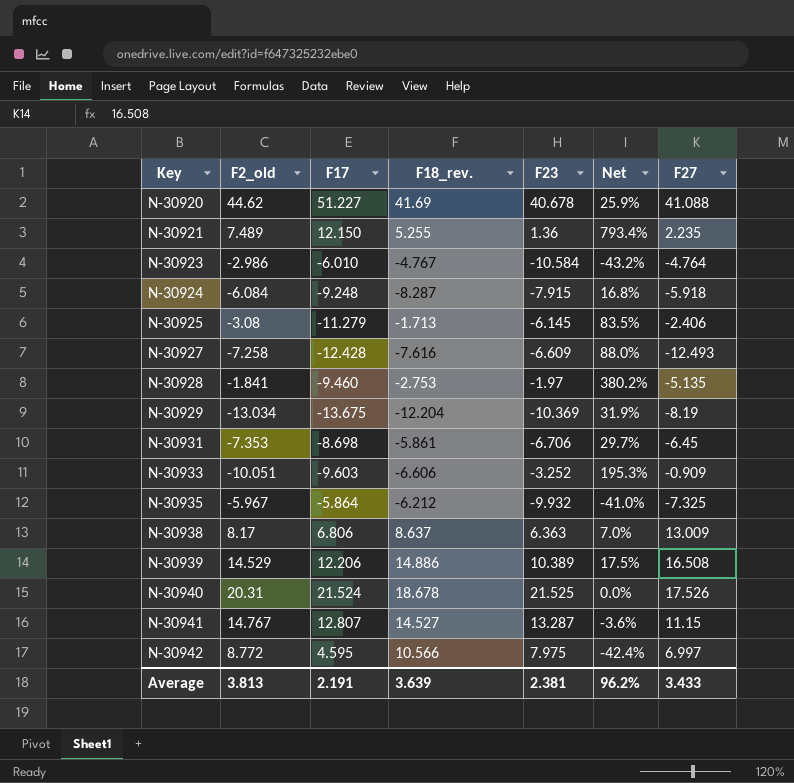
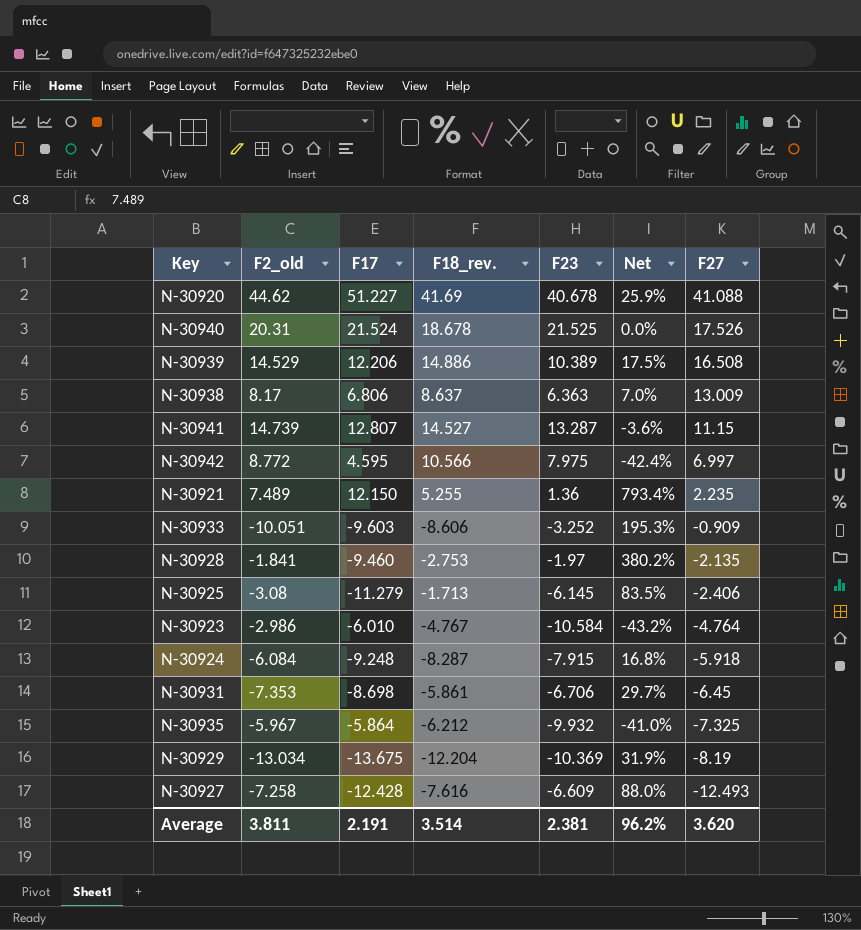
row order: Key ascending -> F27 descending
N-30941 | F2_old: 14.767 -> 14.739
N-30933 | F18_rev.: -6.606 -> -8.606
N-30928 | F27: -5.135 -> -2.135
Average | F2_old: 3.813 -> 3.811
Average | F18_rev.: 3.639 -> 3.514
Average | F27: 3.433 -> 3.620

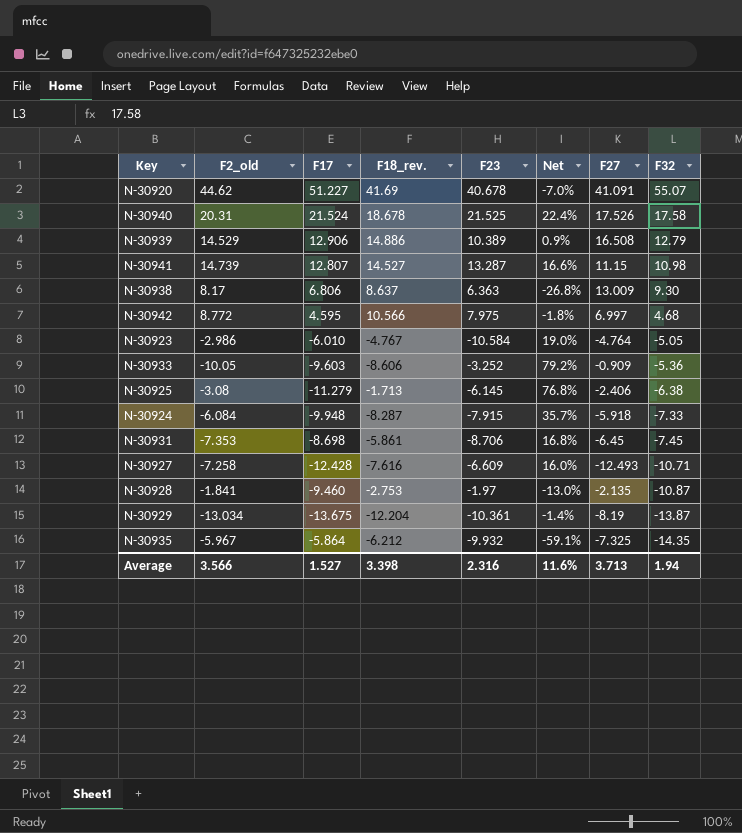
row order: F27 descending -> F32 descending
column Net | formula: ([F17] - [F23]) / [F23] -> ([F17] - [F32]) / [F32]
column F32 | position: none -> 8
row N-30921: 7.489 | 12.150 | 5.255 | 1.36 | 793.4% | 2.235 -> none
N-30920 | F27: 41.088 -> 41.091
N-30939 | F17: 12.206 -> 12.906
N-30933 | F2_old: -10.051 -> -10.05
N-30924 | F17: -9.248 -> -9.948
N-30931 | F23: -6.706 -> -8.706
N-30929 | F23: -10.369 -> -10.361
Average | F2_old: 3.811 -> 3.566
Average | F17: 2.191 -> 1.527
Average | F18_rev.: 3.514 -> 3.398
Average | F23: 2.381 -> 2.316
Average | Net: 96.2% -> 11.6%
Average | F27: 3.620 -> 3.713

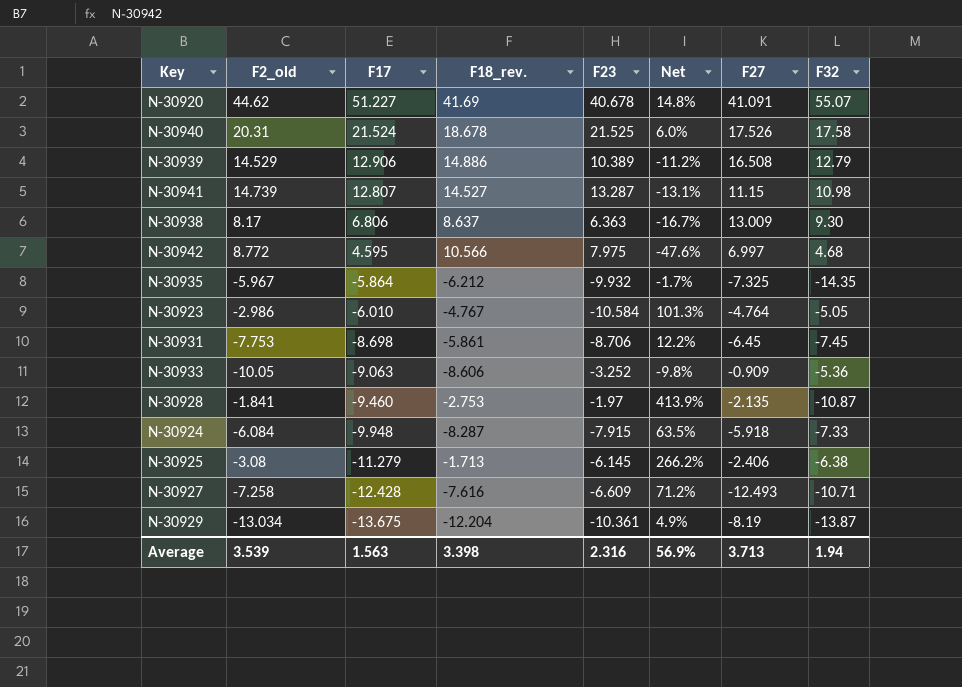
row order: F32 descending -> F17 descending
column Net | formula: ([F17] - [F32]) / [F32] -> ([F17] - [F2_old]) / [F2_old]
N-30931 | F2_old: -7.353 -> -7.753
N-30933 | F17: -9.603 -> -9.063
Average | F2_old: 3.566 -> 3.539
Average | F17: 1.527 -> 1.563
Average | Net: 11.6% -> 56.9%

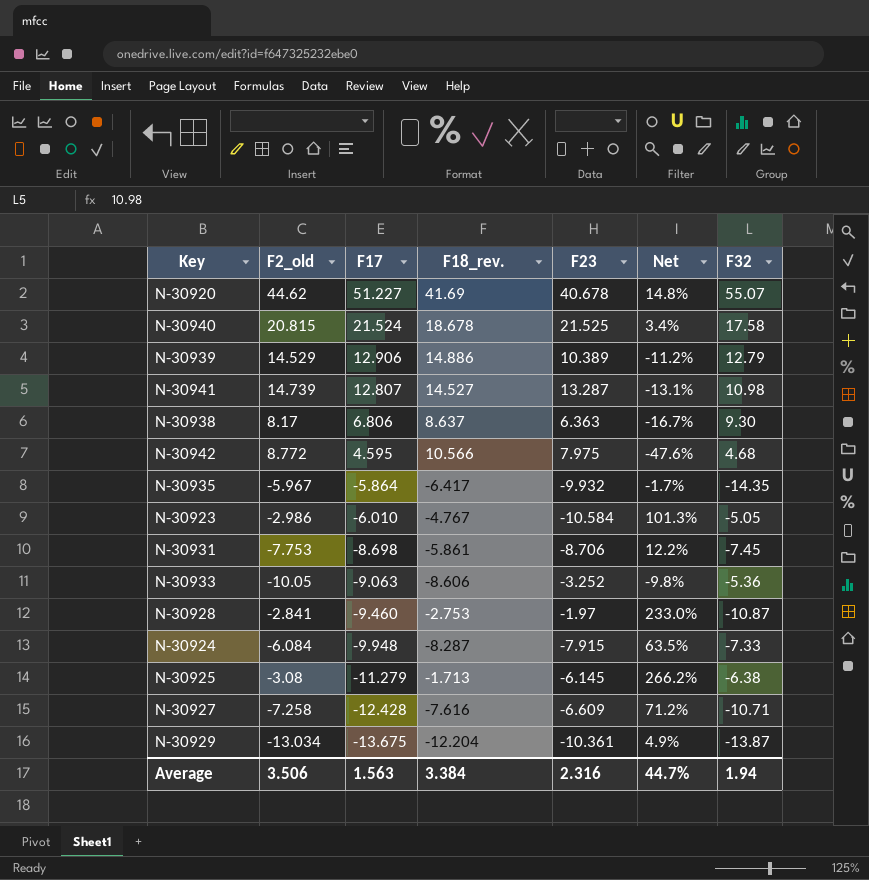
column F27 | position: 7 -> none
N-30940 | F2_old: 20.31 -> 20.815
N-30940 | Net: 6.0% -> 3.4%
N-30935 | F18_rev.: -6.212 -> -6.417
N-30928 | F2_old: -1.841 -> -2.841
N-30928 | Net: 413.9% -> 233.0%
Average | F2_old: 3.539 -> 3.506
Average | F18_rev.: 3.398 -> 3.384
Average | Net: 56.9% -> 44.7%

